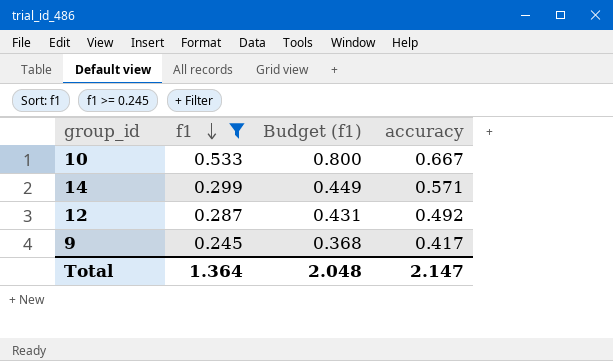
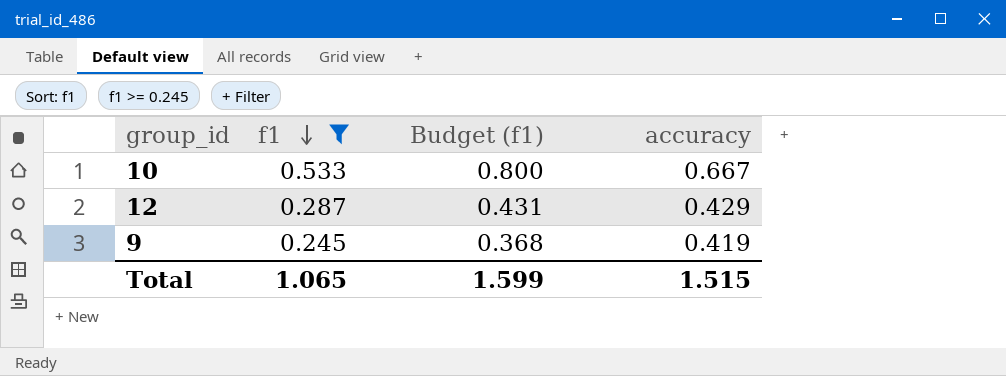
row 14: 0.299 | 0.449 | 0.571 -> none
12 | accuracy: 0.492 -> 0.429
9 | accuracy: 0.417 -> 0.419
Total | f1: 1.364 -> 1.065
Total | Budget (f1): 2.048 -> 1.599
Total | accuracy: 2.147 -> 1.515

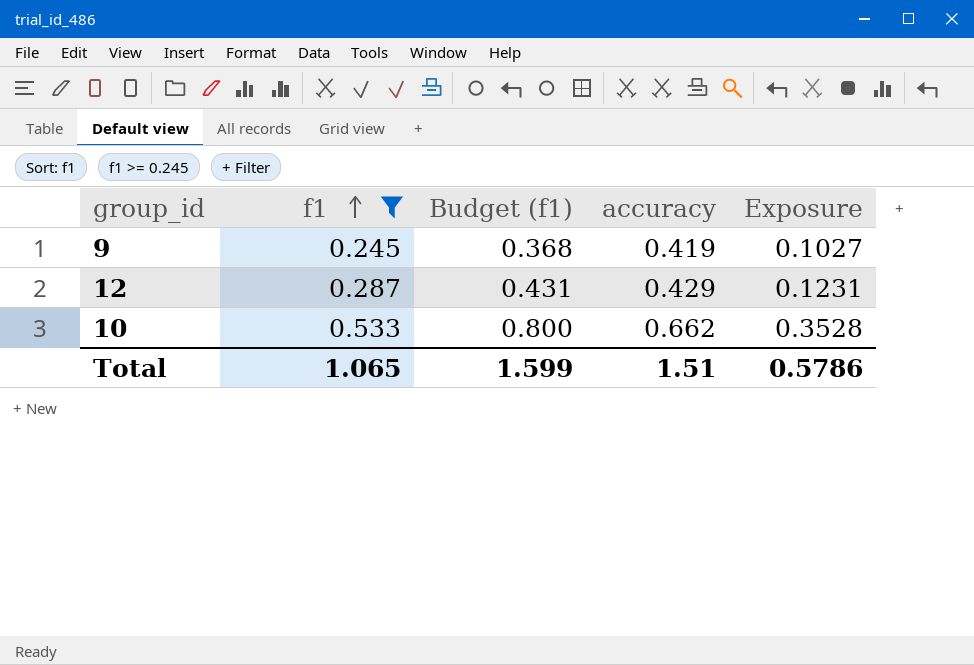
row order: f1 descending -> f1 ascending
column Exposure | formula: none -> [f1] * [accuracy]
10 | accuracy: 0.667 -> 0.662
Total | accuracy: 1.515 -> 1.51

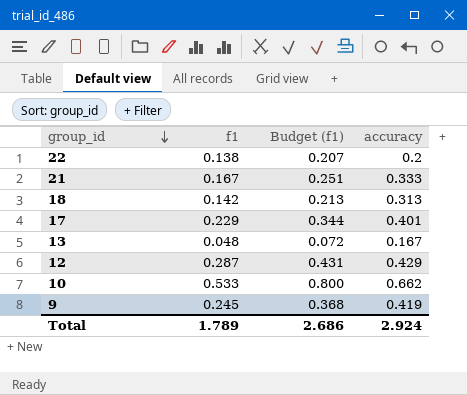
filter: f1 >= 0.245 -> none
row order: f1 ascending -> group_id descending
column Exposure | formula: [f1] * [accuracy] -> none
Total | f1: 1.065 -> 1.789
Total | Budget (f1): 1.599 -> 2.686
Total | accuracy: 1.51 -> 2.924

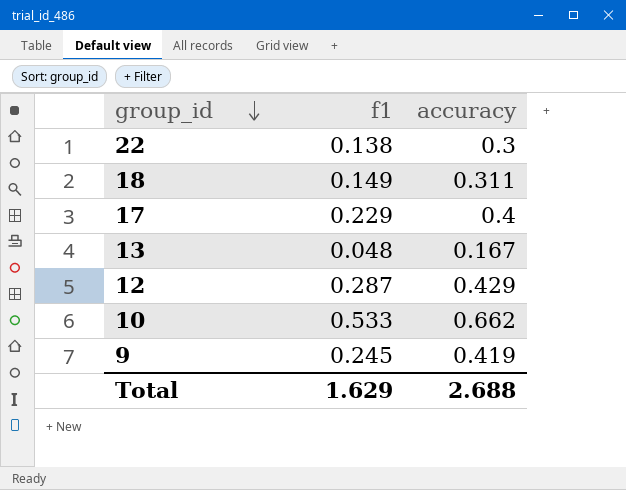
column Budget (f1) | formula: [f1] * 1.5 -> none
row 21: 0.167 | 0.251 | 0.333 -> none
22 | accuracy: 0.2 -> 0.3
18 | f1: 0.142 -> 0.149
18 | accuracy: 0.313 -> 0.311
17 | accuracy: 0.401 -> 0.4
Total | f1: 1.789 -> 1.629
Total | accuracy: 2.924 -> 2.688

